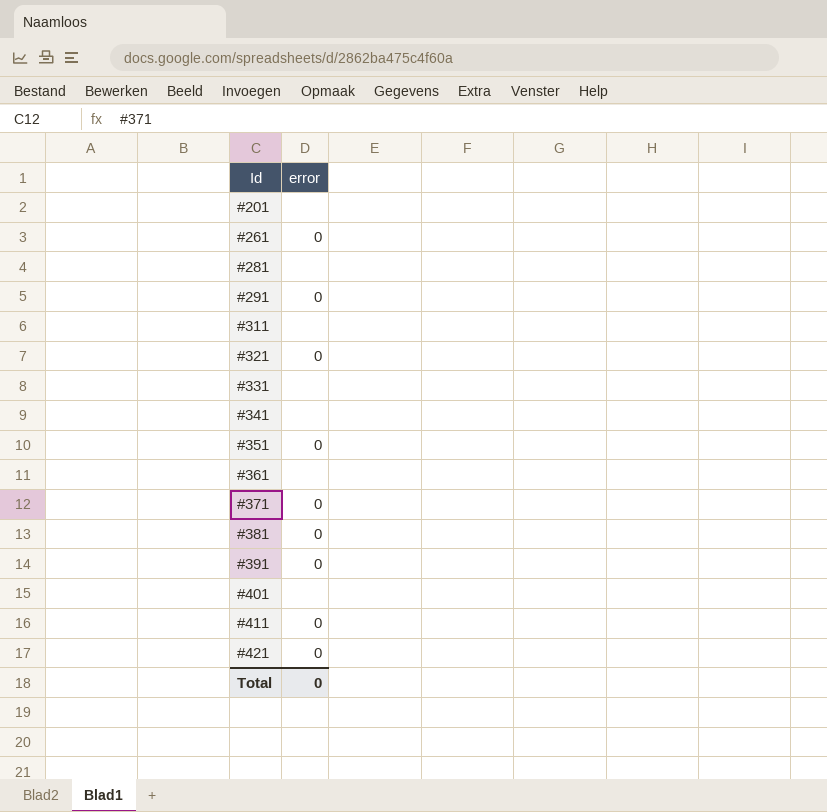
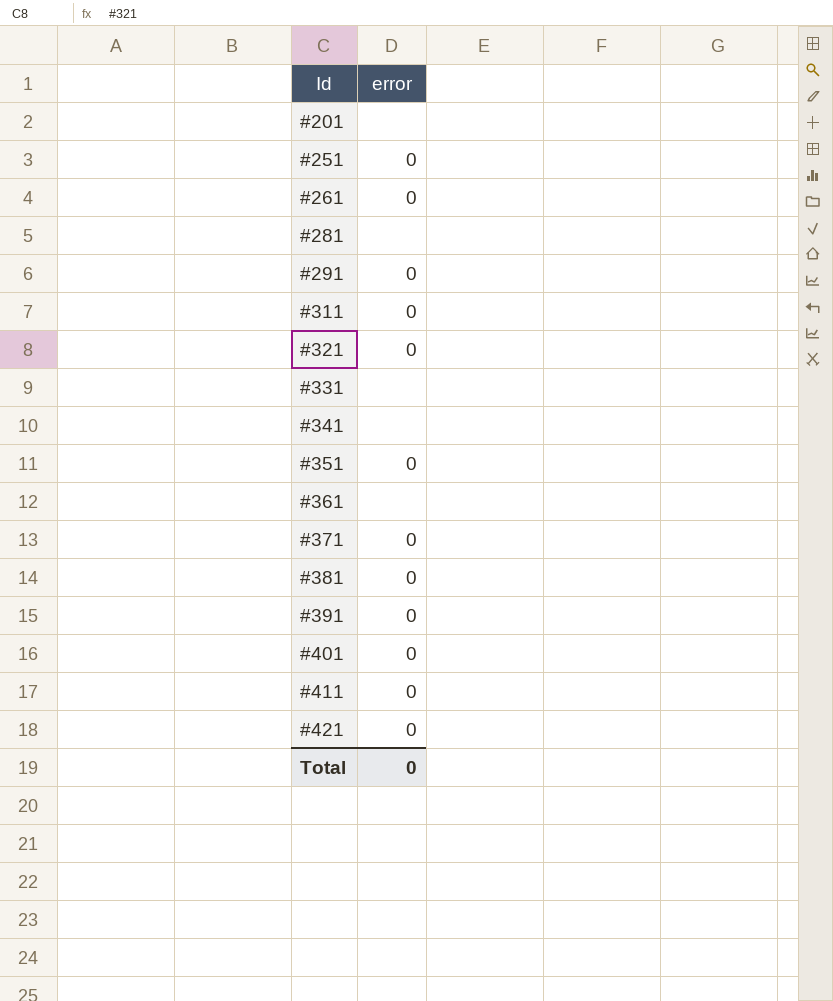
row #251: none -> 0
#311 | error: none -> 0
#401 | error: none -> 0

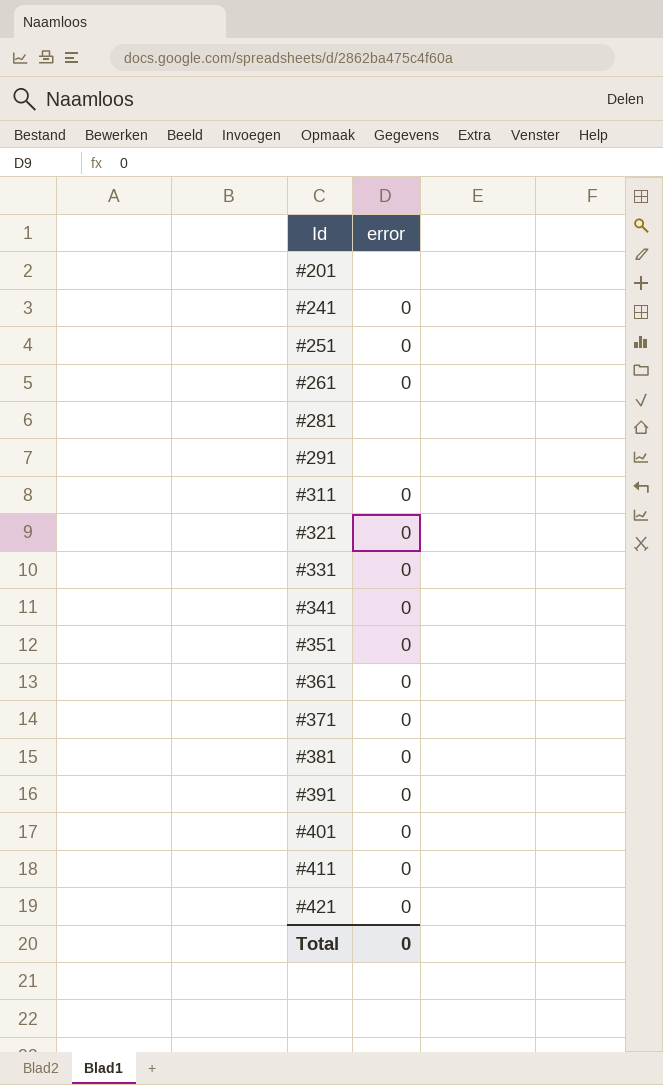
row #241: none -> 0
#291 | error: 0 -> none
#331 | error: none -> 0
#341 | error: none -> 0
#361 | error: none -> 0

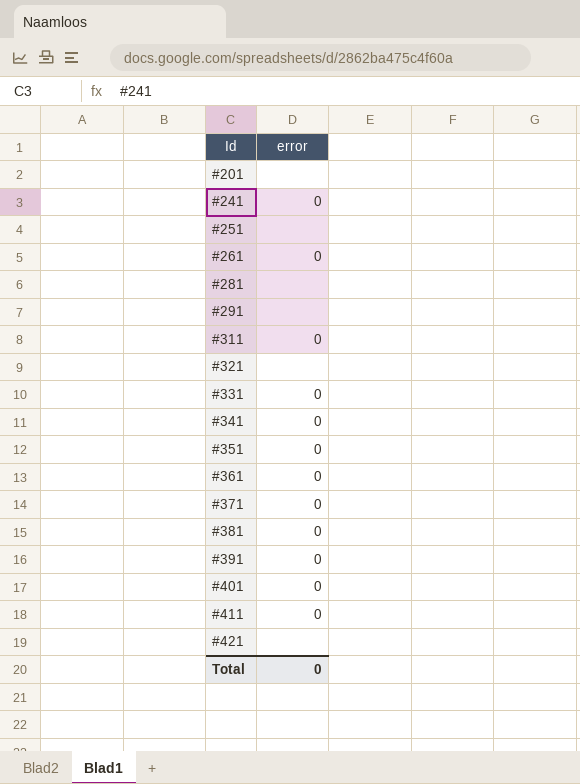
#251 | error: 0 -> none
#321 | error: 0 -> none
#421 | error: 0 -> none

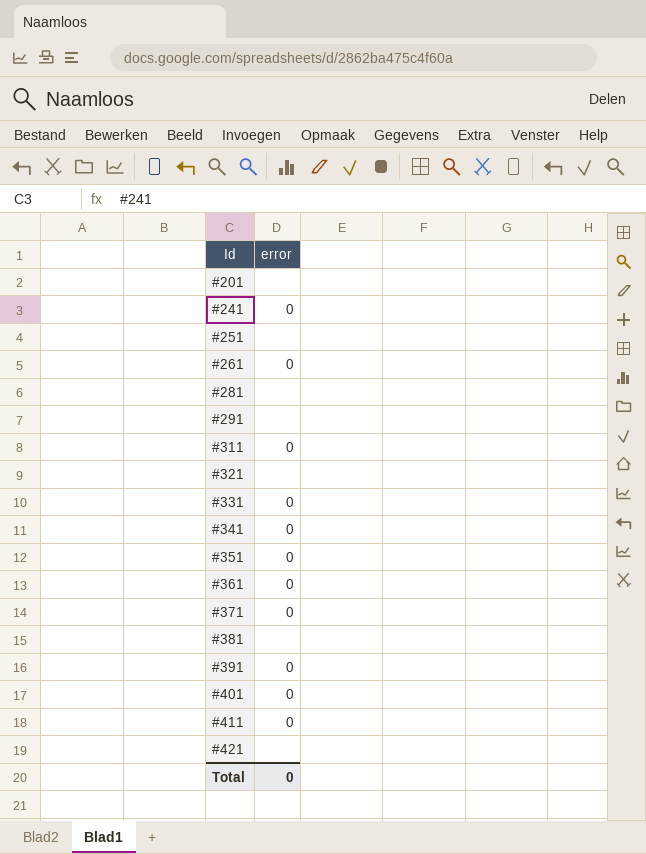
#381 | error: 0 -> none

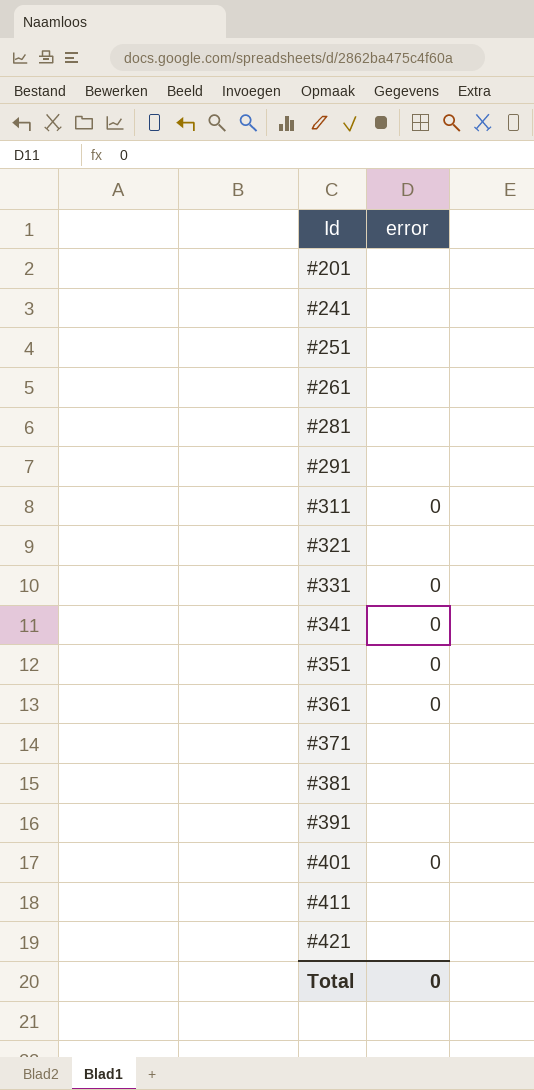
#241 | error: 0 -> none
#261 | error: 0 -> none
#371 | error: 0 -> none
#391 | error: 0 -> none
#411 | error: 0 -> none

